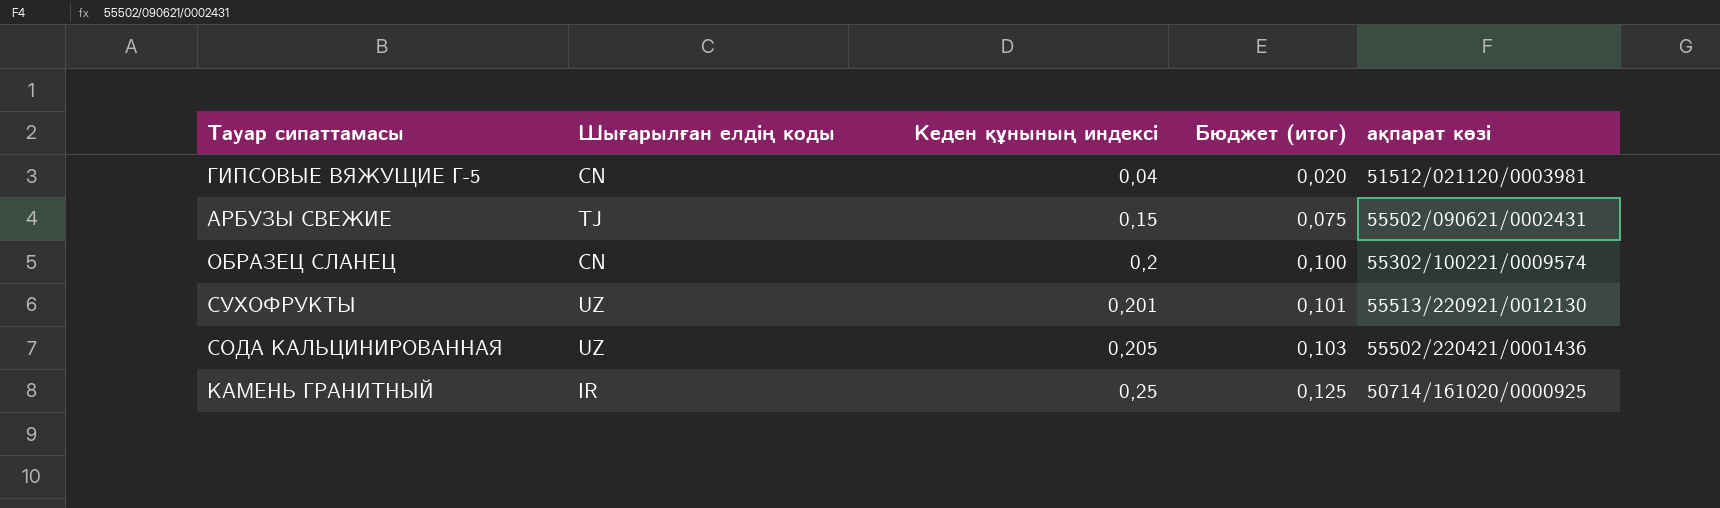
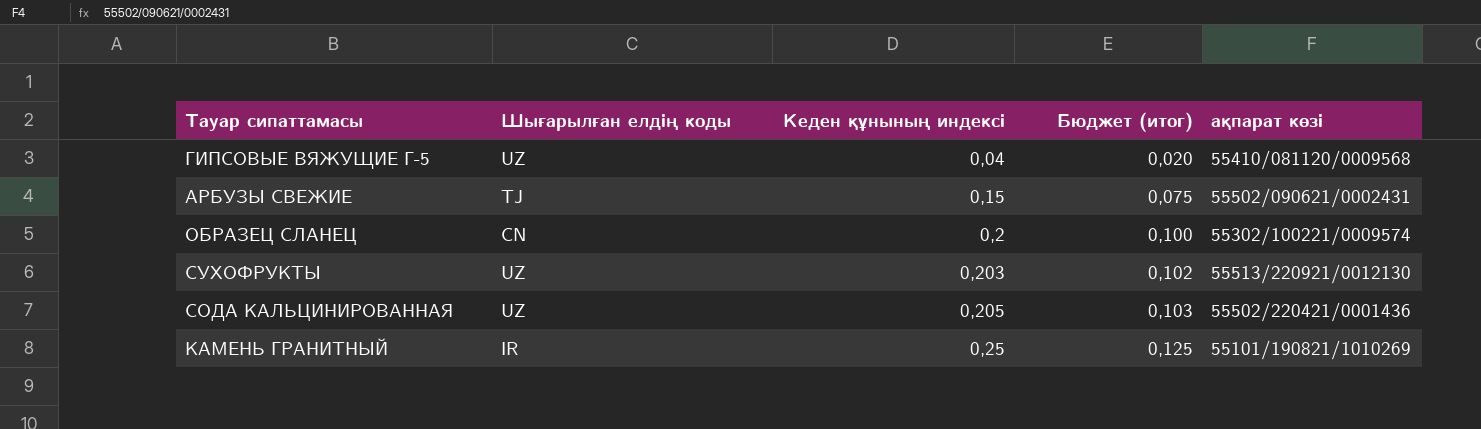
ГИПСОВЫЕ ВЯЖУЩИЕ Г-5 | Шығарылған елдің коды: CN -> UZ
ГИПСОВЫЕ ВЯЖУЩИЕ Г-5 | ақпарат көзі: 51512/021120/0003981 -> 55410/081120/0009568
СУХОФРУКТЫ | Кеден құнының индексі: 0,201 -> 0,203
СУХОФРУКТЫ | Бюджет (итог): 0,101 -> 0,102
КАМЕНЬ ГРАНИТНЫЙ | ақпарат көзі: 50714/161020/0000925 -> 55101/190821/1010269

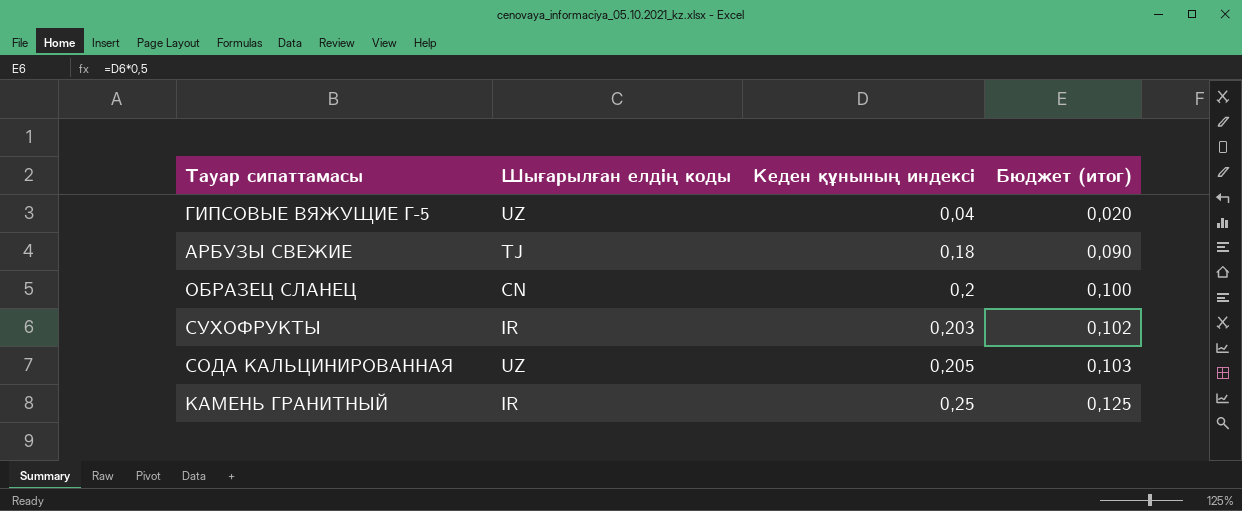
column ақпарат көзі | position: 5 -> none
АРБУЗЫ СВЕЖИЕ | Кеден құнының индексі: 0,15 -> 0,18
АРБУЗЫ СВЕЖИЕ | Бюджет (итог): 0,075 -> 0,090
СУХОФРУКТЫ | Шығарылған елдің коды: UZ -> IR

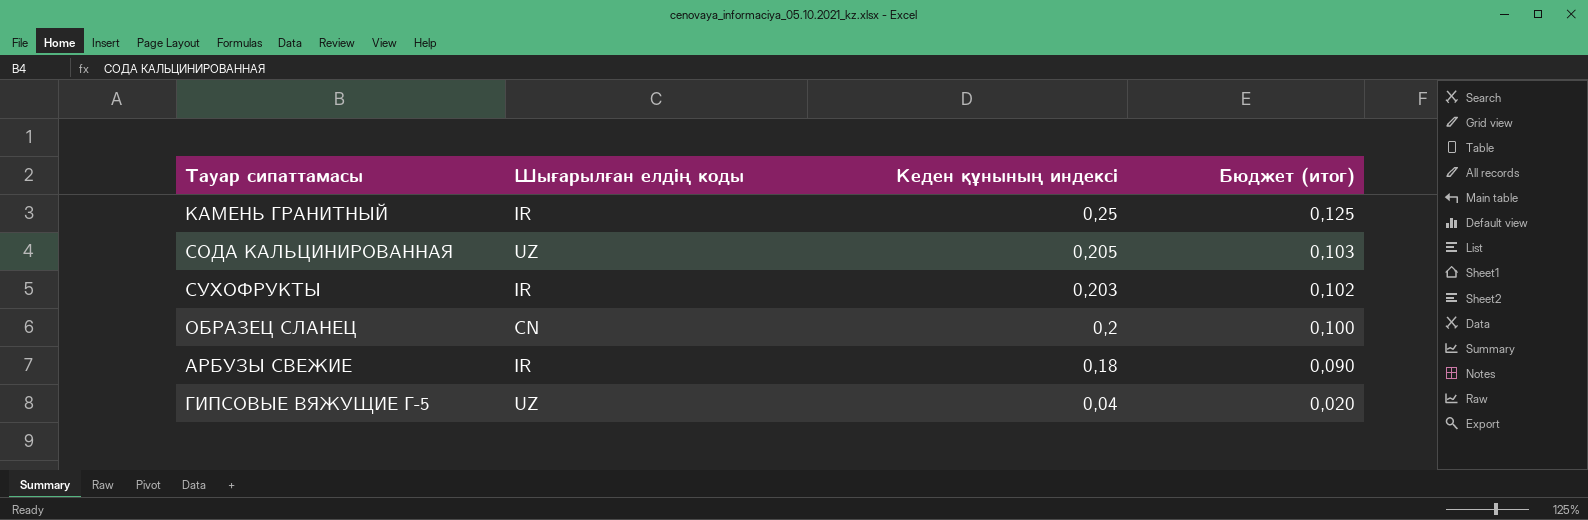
row order: Кеден құнының индексі ascending -> Кеден құнының индексі descending
АРБУЗЫ СВЕЖИЕ | Шығарылған елдің коды: TJ -> IR

